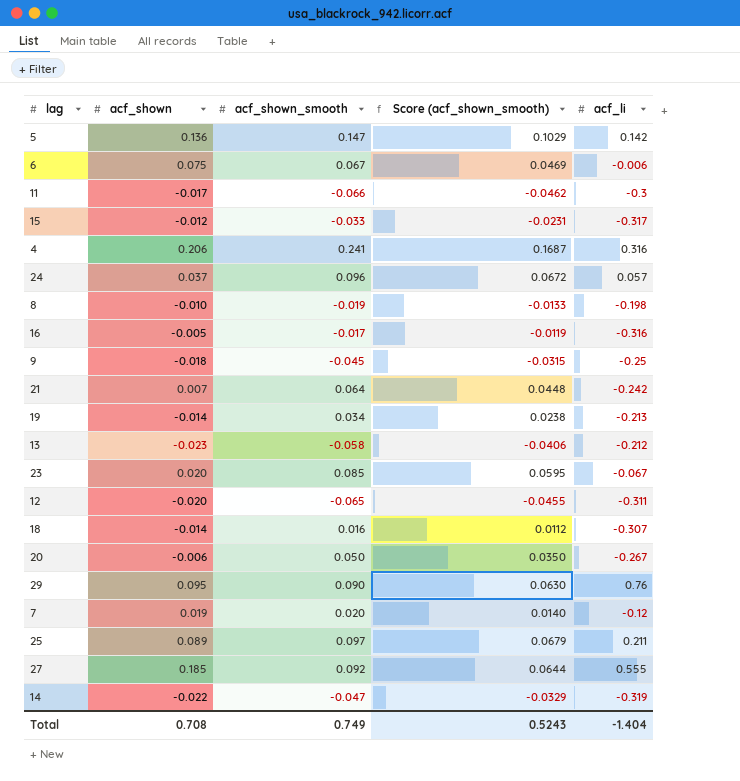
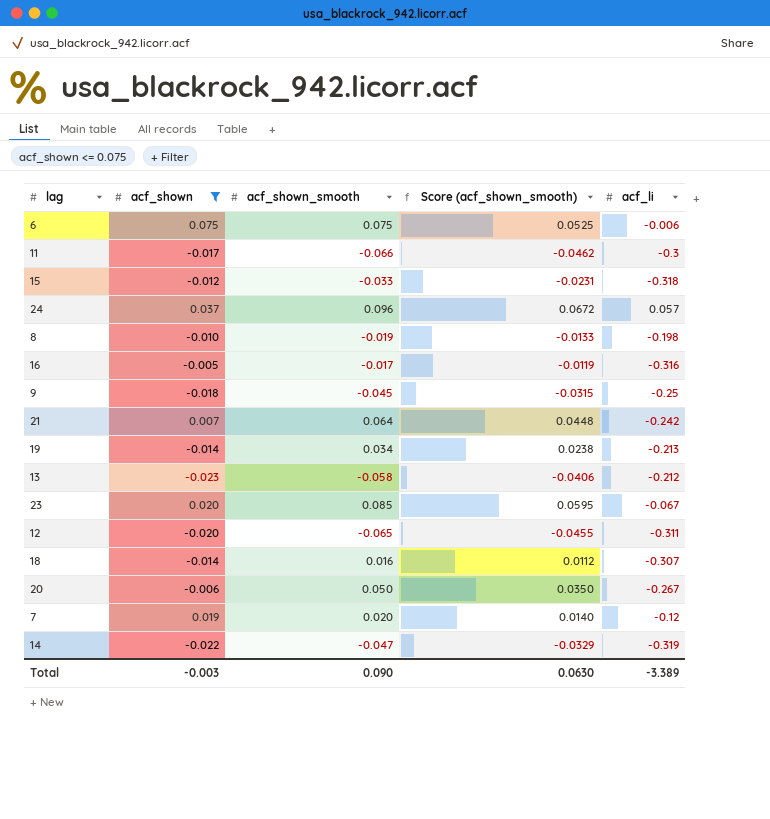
filter: none -> acf_shown <= 0.075
6 | acf_shown_smooth: 0.067 -> 0.075
6 | Score (acf_shown_smooth): 0.0469 -> 0.0525
15 | acf_li: -0.317 -> -0.318
Total | acf_shown: 0.708 -> -0.003
Total | acf_shown_smooth: 0.749 -> 0.090
Total | Score (acf_shown_smooth): 0.5243 -> 0.0630
Total | acf_li: -1.404 -> -3.389

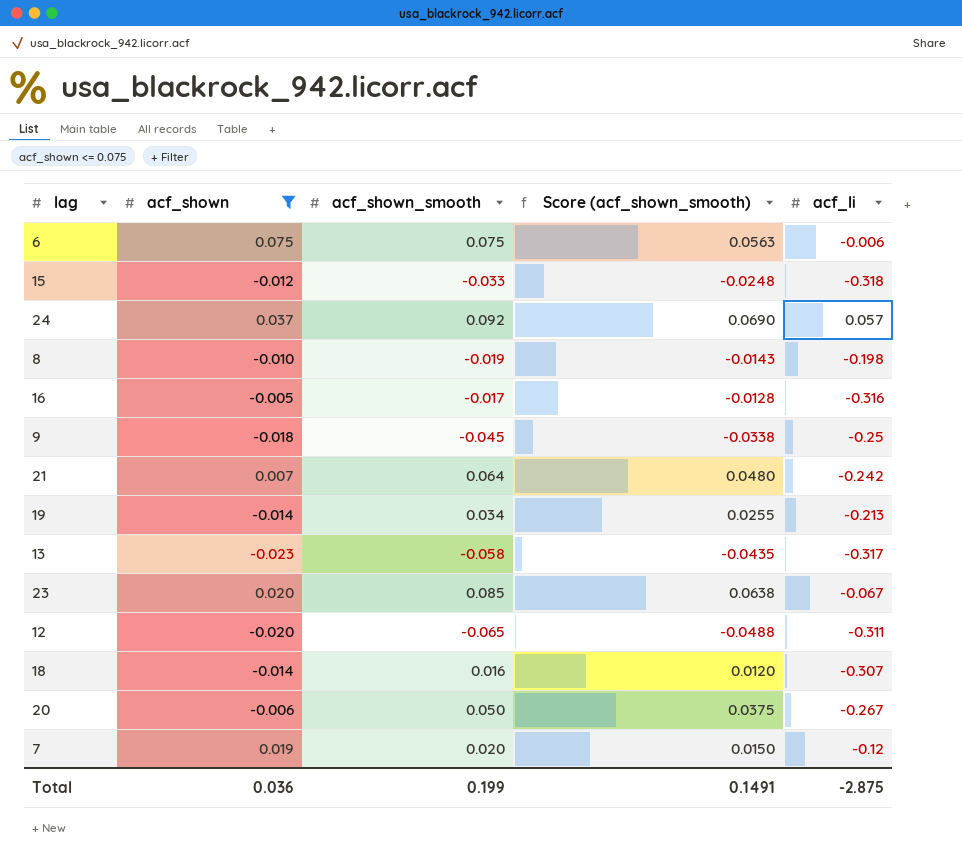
column Score (acf_shown_smooth) | formula: [acf_shown_smooth] * 0.7 -> [acf_shown_smooth] * 0.75
row 11: -0.017 | -0.066 | -0.0462 | -0.3 -> none
row 14: -0.022 | -0.047 | -0.0329 | -0.319 -> none
24 | acf_shown_smooth: 0.096 -> 0.092
13 | acf_li: -0.212 -> -0.317
Total | acf_shown: -0.003 -> 0.036
Total | acf_shown_smooth: 0.090 -> 0.199
Total | Score (acf_shown_smooth): 0.0630 -> 0.1491
Total | acf_li: -3.389 -> -2.875

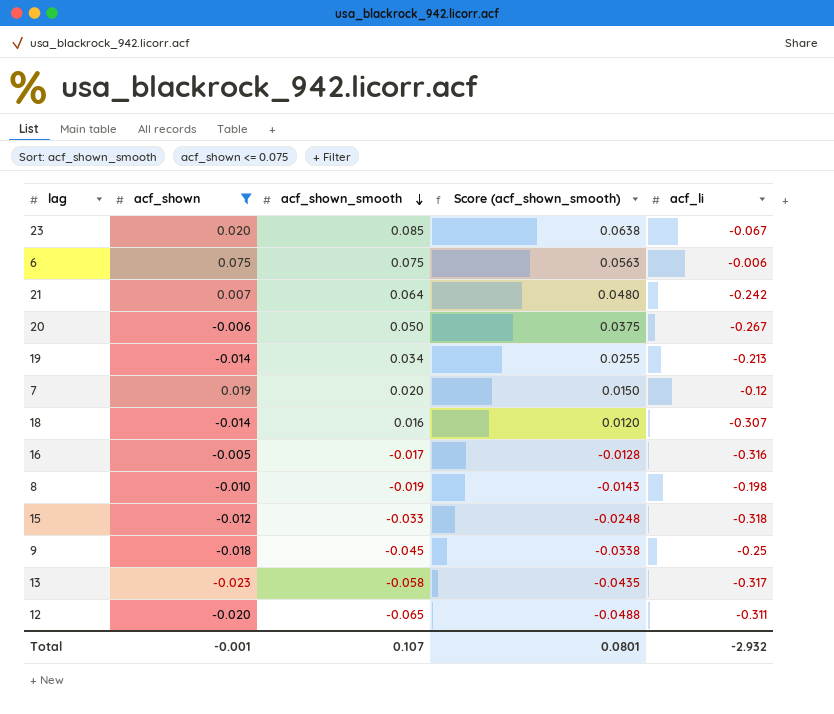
row order: none -> acf_shown_smooth descending
row 24: 0.037 | 0.092 | 0.0690 | 0.057 -> none
Total | acf_shown: 0.036 -> -0.001
Total | acf_shown_smooth: 0.199 -> 0.107
Total | Score (acf_shown_smooth): 0.1491 -> 0.0801
Total | acf_li: -2.875 -> -2.932

